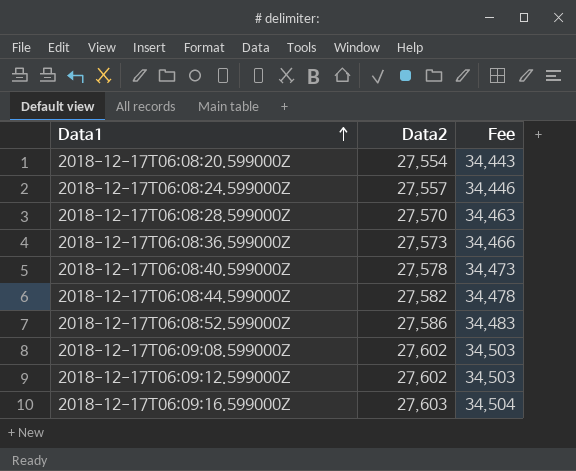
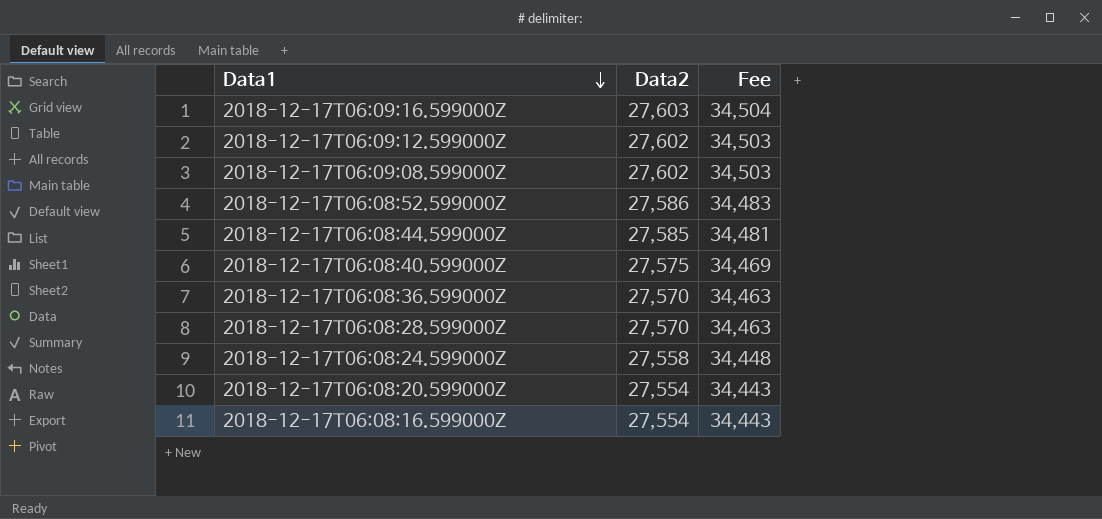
row order: Data1 ascending -> Data1 descending
2018-12-17T06:08:44.599000Z | Data2: 27,582 -> 27,585
2018-12-17T06:08:44.599000Z | Fee: 34,478 -> 34,481
2018-12-17T06:08:40.599000Z | Data2: 27,578 -> 27,575
2018-12-17T06:08:40.599000Z | Fee: 34,473 -> 34,469
2018-12-17T06:08:36.599000Z | Data2: 27,573 -> 27,570
2018-12-17T06:08:36.599000Z | Fee: 34,466 -> 34,463
2018-12-17T06:08:24.599000Z | Data2: 27,557 -> 27,558
2018-12-17T06:08:24.599000Z | Fee: 34,446 -> 34,448
row 2018-12-17T06:08:16.599000Z: none -> 27,554 | 34,443

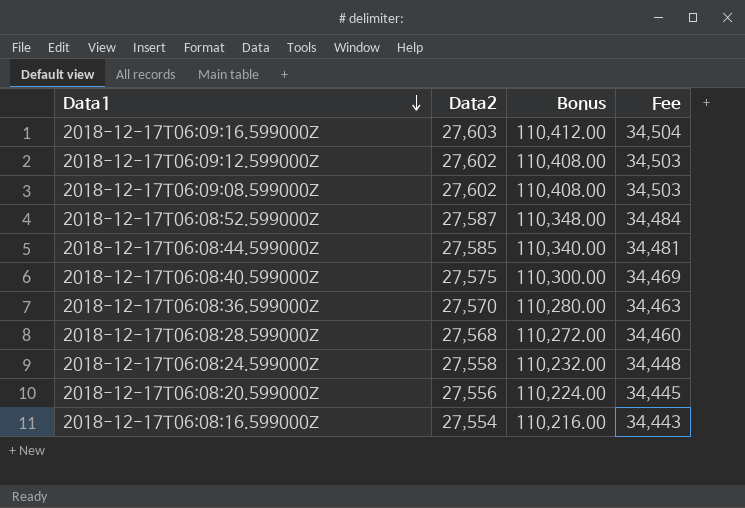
column Bonus | formula: none -> [Data2] * 4
2018-12-17T06:08:52.599000Z | Data2: 27,586 -> 27,587
2018-12-17T06:08:52.599000Z | Fee: 34,483 -> 34,484
2018-12-17T06:08:28.599000Z | Data2: 27,570 -> 27,568
2018-12-17T06:08:28.599000Z | Fee: 34,463 -> 34,460
2018-12-17T06:08:20.599000Z | Data2: 27,554 -> 27,556
2018-12-17T06:08:20.599000Z | Fee: 34,443 -> 34,445

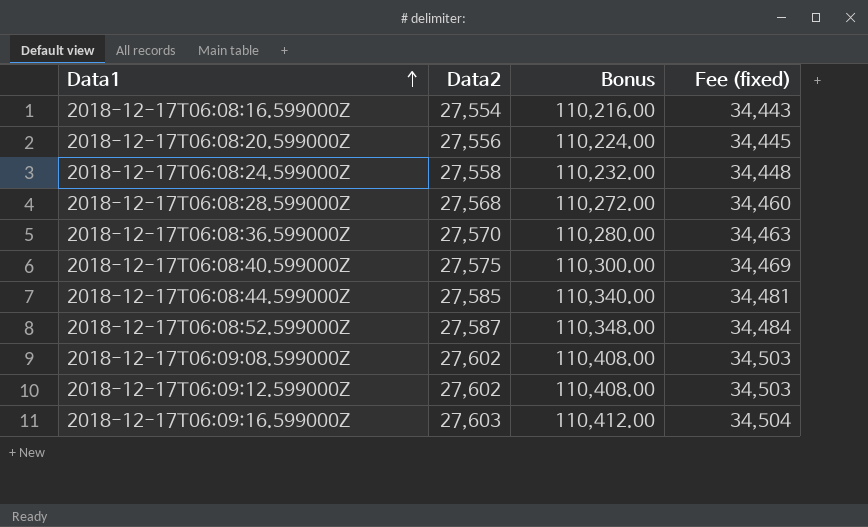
row order: Data1 descending -> Data1 ascending
column name: Fee -> Fee (fixed)

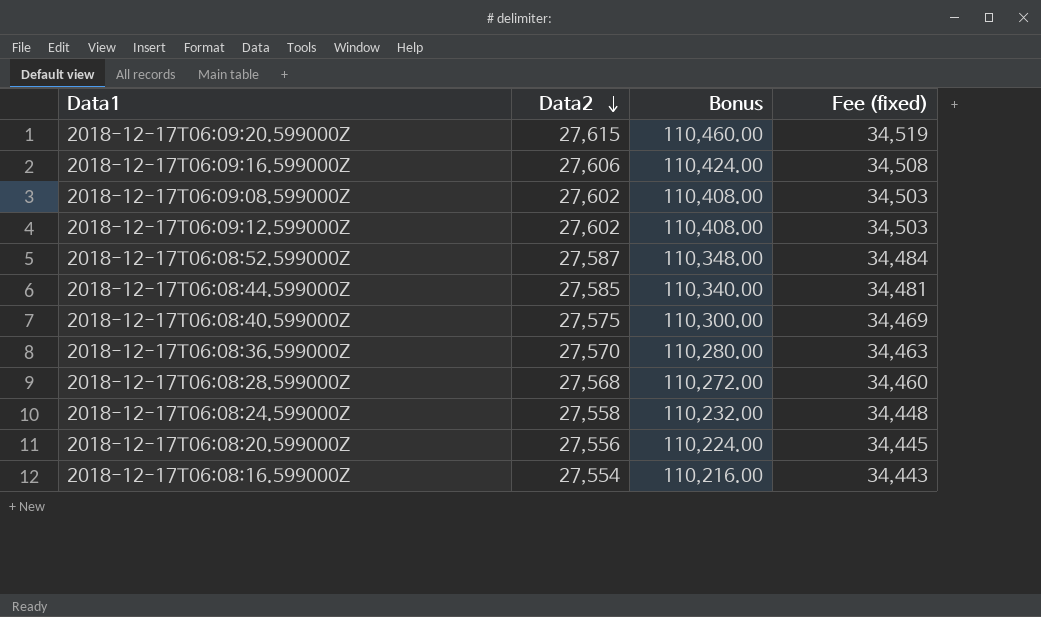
row order: Data1 ascending -> Data2 descending
row 2018-12-17T06:09:20.599000Z: none -> 27,615 | 110,460.00 | 34,519
2018-12-17T06:09:16.599000Z | Data2: 27,603 -> 27,606
2018-12-17T06:09:16.599000Z | Bonus: 110,412.00 -> 110,424.00
2018-12-17T06:09:16.599000Z | Fee (fixed): 34,504 -> 34,508

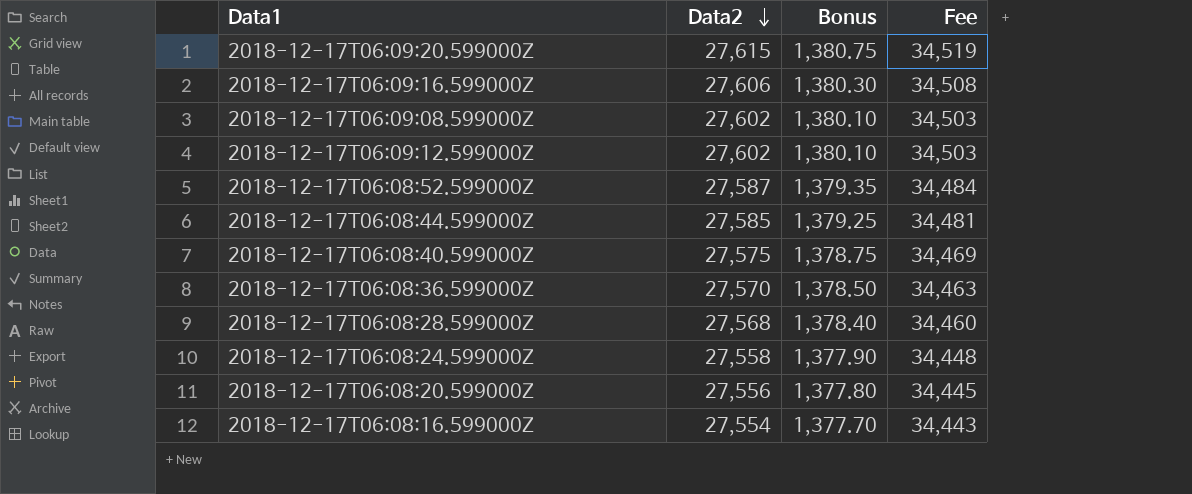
column Bonus | formula: [Data2] * 4 -> [Data2] * 0.05
column name: Fee (fixed) -> Fee

